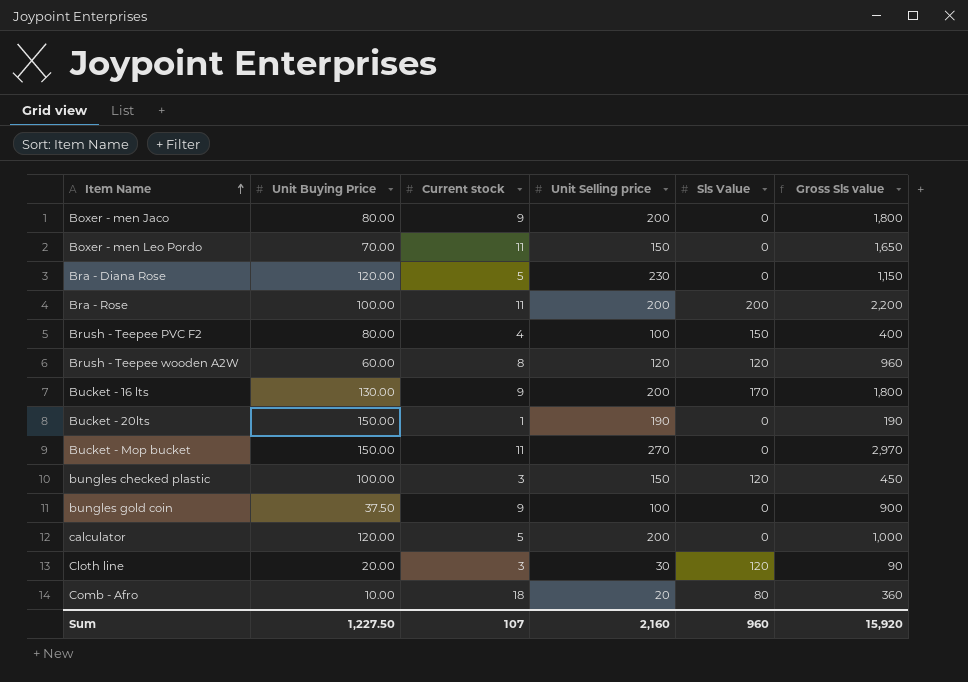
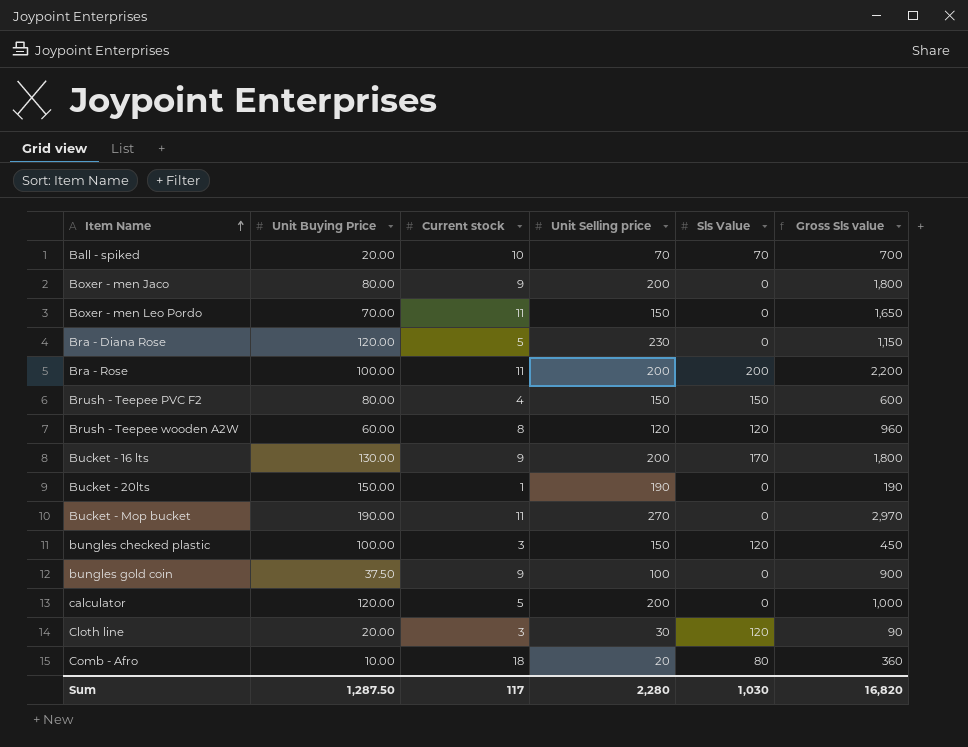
row Ball - spiked: none -> 20.00 | 10 | 70 | 70 | 700
Brush - Teepee PVC F2 | Unit Selling price: 100 -> 150
Brush - Teepee PVC F2 | Gross Sls value: 400 -> 600
Bucket - Mop bucket | Unit Buying Price: 150.00 -> 190.00
Sum | Unit Buying Price: 1,227.50 -> 1,287.50
Sum | Current stock: 107 -> 117
Sum | Unit Selling price: 2,160 -> 2,280
Sum | Sls Value: 960 -> 1,030
Sum | Gross Sls value: 15,920 -> 16,820

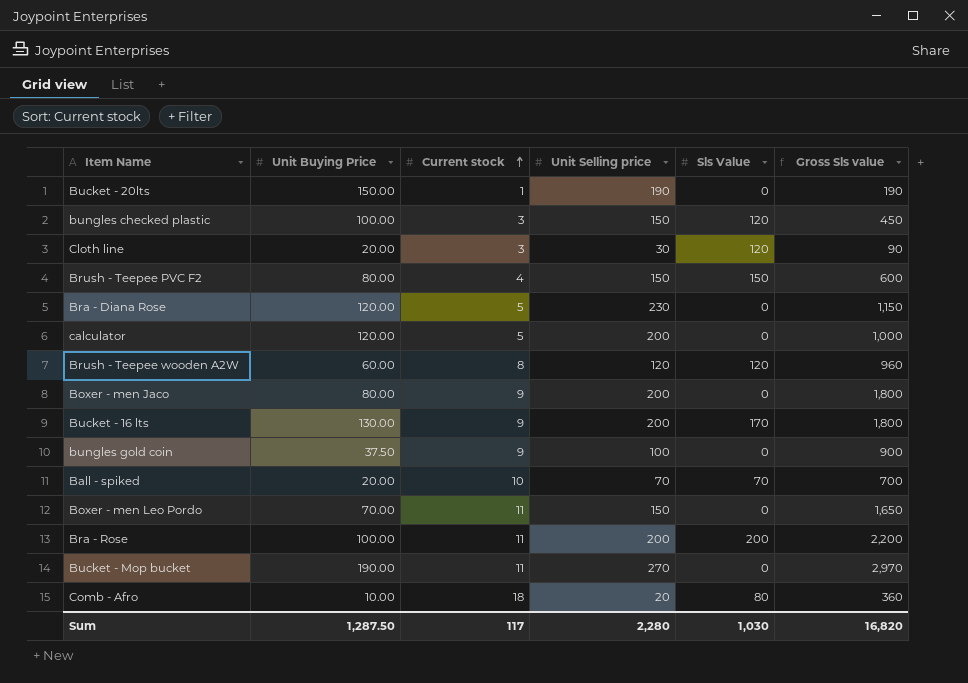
row order: Item Name ascending -> Current stock ascending

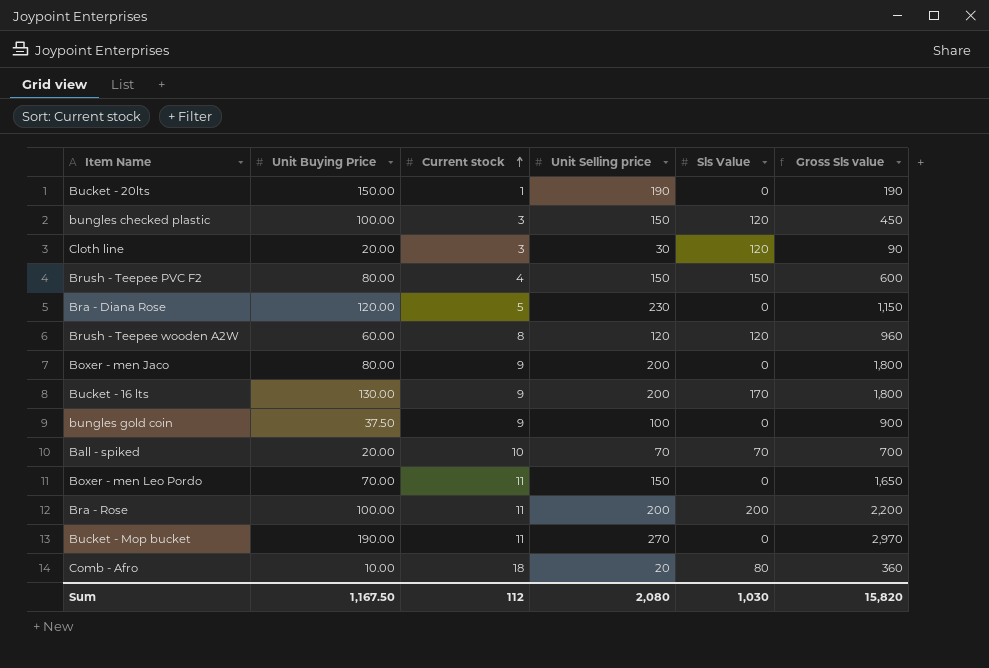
row calculator: 120.00 | 5 | 200 | 0 | 1,000 -> none
Sum | Unit Buying Price: 1,287.50 -> 1,167.50
Sum | Current stock: 117 -> 112
Sum | Unit Selling price: 2,280 -> 2,080
Sum | Gross Sls value: 16,820 -> 15,820

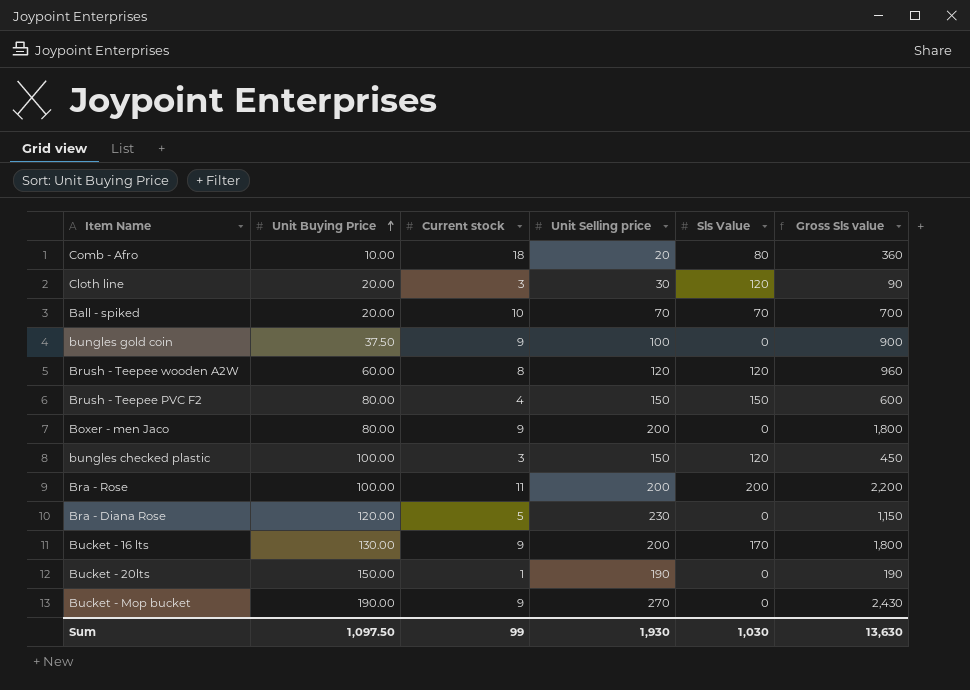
row order: Current stock ascending -> Unit Buying Price ascending
row Boxer - men Leo Pordo: 70.00 | 11 | 150 | 0 | 1,650 -> none
Bucket - Mop bucket | Current stock: 11 -> 9
Bucket - Mop bucket | Gross Sls value: 2,970 -> 2,430
Sum | Unit Buying Price: 1,167.50 -> 1,097.50
Sum | Current stock: 112 -> 99
Sum | Unit Selling price: 2,080 -> 1,930
Sum | Gross Sls value: 15,820 -> 13,630

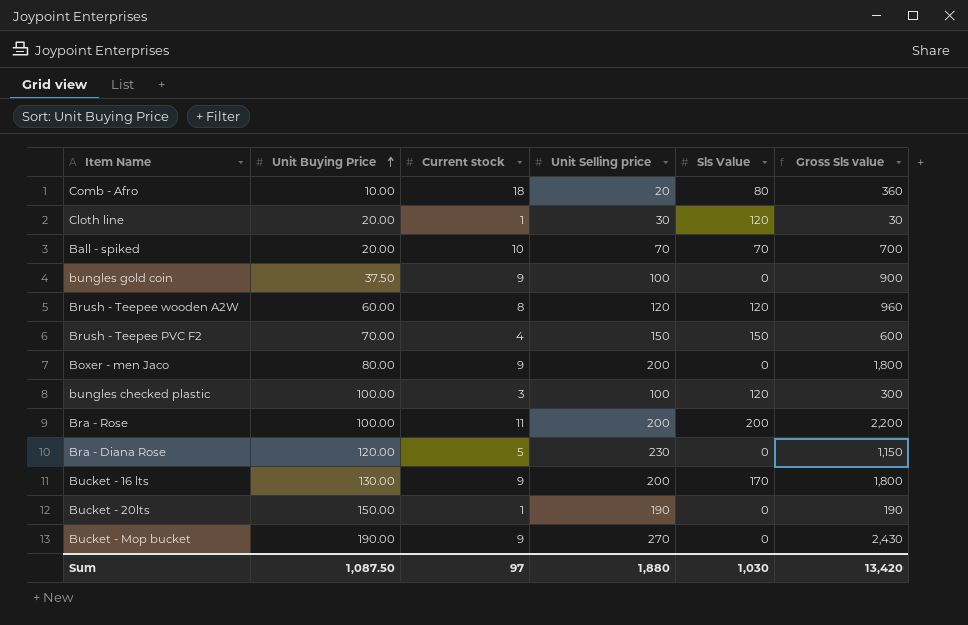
Cloth line | Current stock: 3 -> 1
Cloth line | Gross Sls value: 90 -> 30
Brush - Teepee PVC F2 | Unit Buying Price: 80.00 -> 70.00
bungles checked plastic | Unit Selling price: 150 -> 100
bungles checked plastic | Gross Sls value: 450 -> 300
Sum | Unit Buying Price: 1,097.50 -> 1,087.50
Sum | Current stock: 99 -> 97
Sum | Unit Selling price: 1,930 -> 1,880
Sum | Gross Sls value: 13,630 -> 13,420

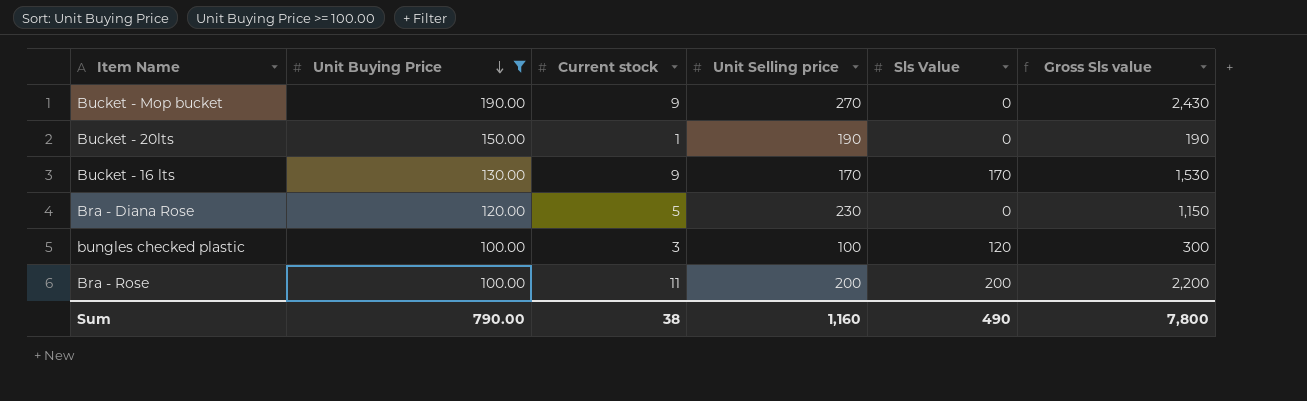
filter: none -> Unit Buying Price >= 100.00
row order: Unit Buying Price ascending -> Unit Buying Price descending
Bucket - 16 lts | Unit Selling price: 200 -> 170
Bucket - 16 lts | Gross Sls value: 1,800 -> 1,530
Sum | Unit Buying Price: 1,087.50 -> 790.00
Sum | Current stock: 97 -> 38
Sum | Unit Selling price: 1,880 -> 1,160
Sum | Sls Value: 1,030 -> 490
Sum | Gross Sls value: 13,420 -> 7,800

